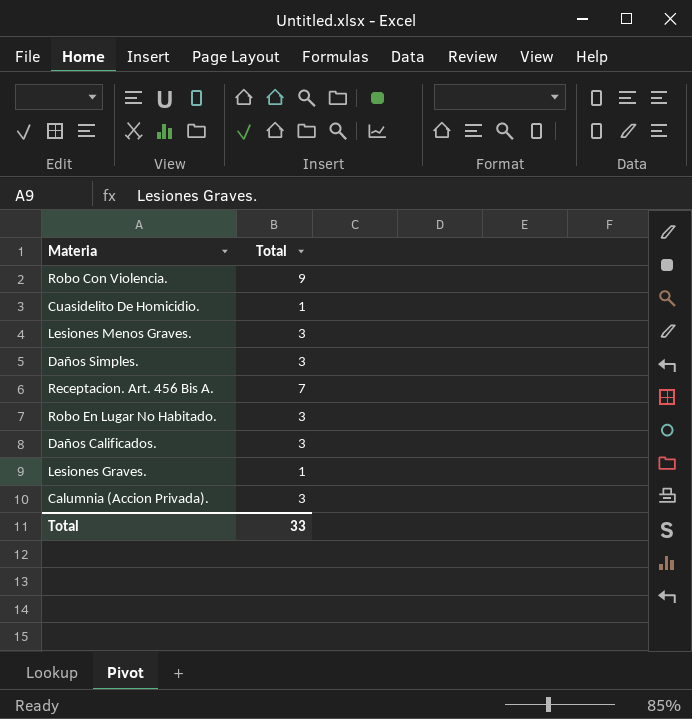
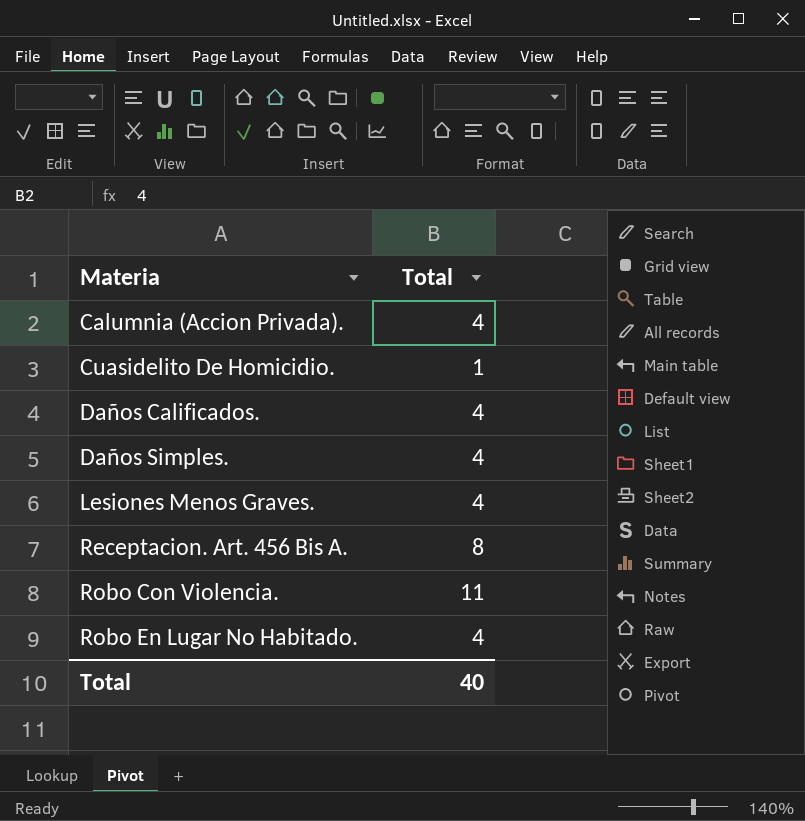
row order: none -> Materia ascending
row Lesiones Graves.: 1 -> none
Calumnia (Accion Privada). | Total: 3 -> 4
Daños Calificados. | Total: 3 -> 4
Daños Simples. | Total: 3 -> 4
Lesiones Menos Graves. | Total: 3 -> 4
Receptacion. Art. 456 Bis A. | Total: 7 -> 8
Robo Con Violencia. | Total: 9 -> 11
Robo En Lugar No Habitado. | Total: 3 -> 4
Total | Total: 33 -> 40

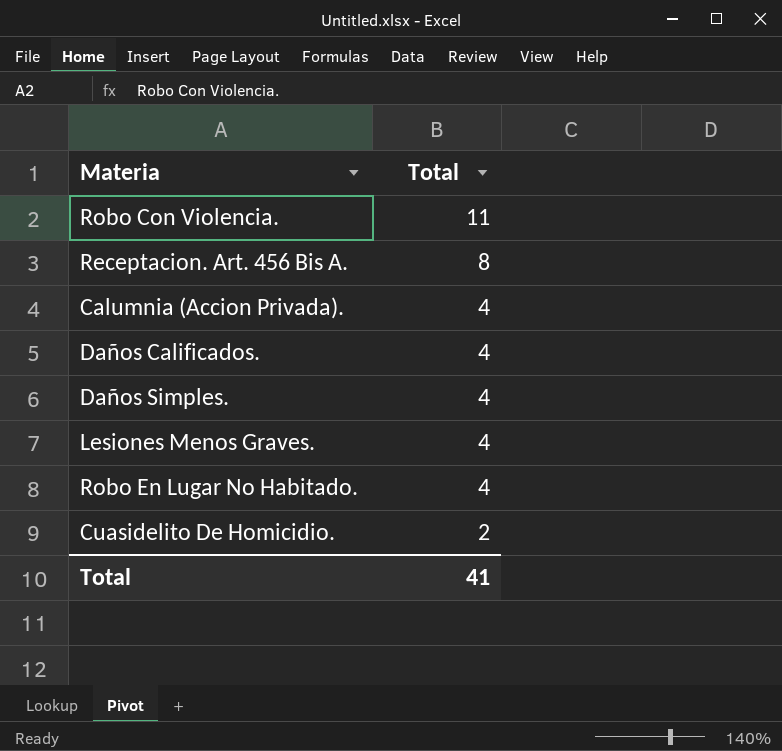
row order: Materia ascending -> Total descending
Cuasidelito De Homicidio. | Total: 1 -> 2
Total | Total: 40 -> 41

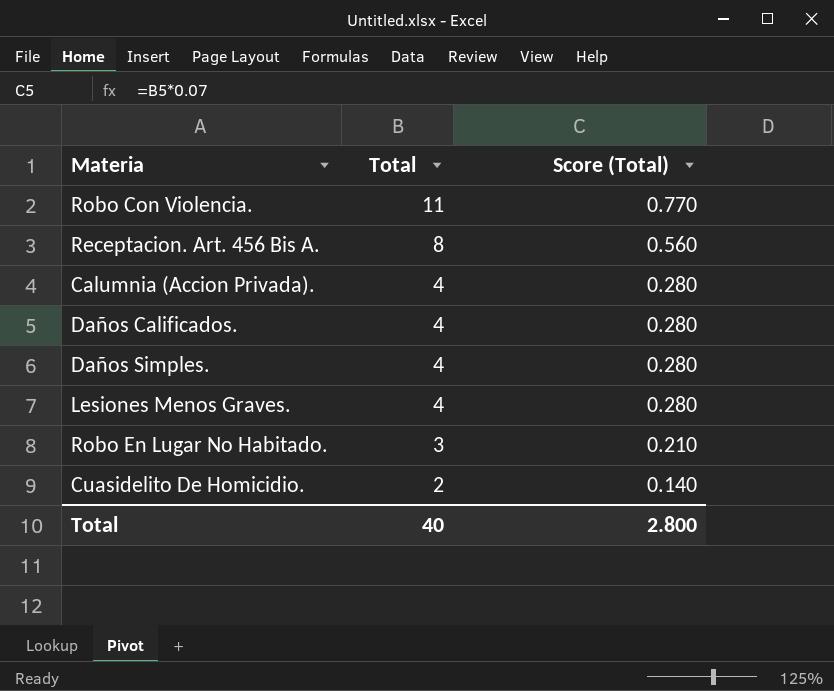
column Score (Total) | formula: none -> [Total] * 0.07
Robo En Lugar No Habitado. | Total: 4 -> 3
Total | Total: 41 -> 40

